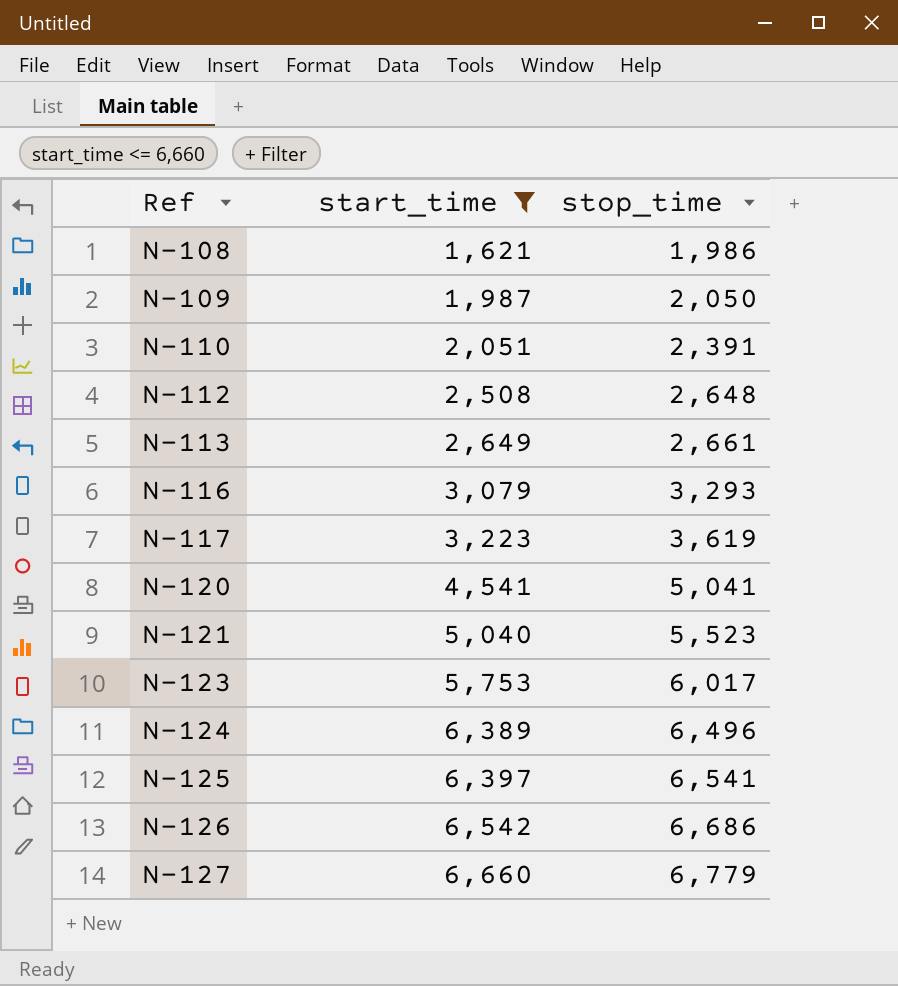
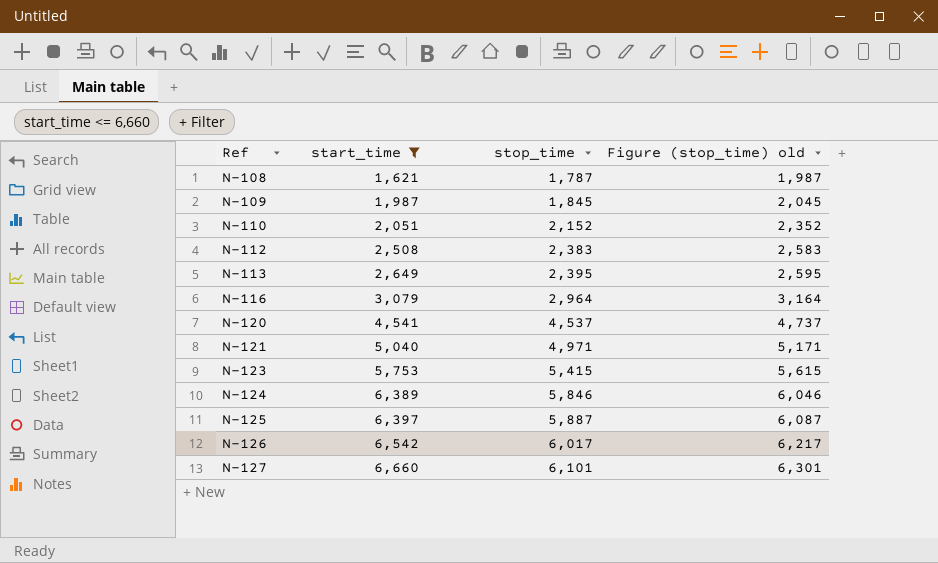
column Figure (stop_time) old | formula: none -> [stop_time] + 200
row N-117: 3,223 | 3,619 -> none
N-108 | stop_time: 1,986 -> 1,787
N-109 | stop_time: 2,050 -> 1,845
N-110 | stop_time: 2,391 -> 2,152
N-112 | stop_time: 2,648 -> 2,383
N-113 | stop_time: 2,661 -> 2,395
N-116 | stop_time: 3,293 -> 2,964
N-120 | stop_time: 5,041 -> 4,537
N-121 | stop_time: 5,523 -> 4,971
N-123 | stop_time: 6,017 -> 5,415
N-124 | stop_time: 6,496 -> 5,846
N-125 | stop_time: 6,541 -> 5,887
N-126 | stop_time: 6,686 -> 6,017
N-127 | stop_time: 6,779 -> 6,101

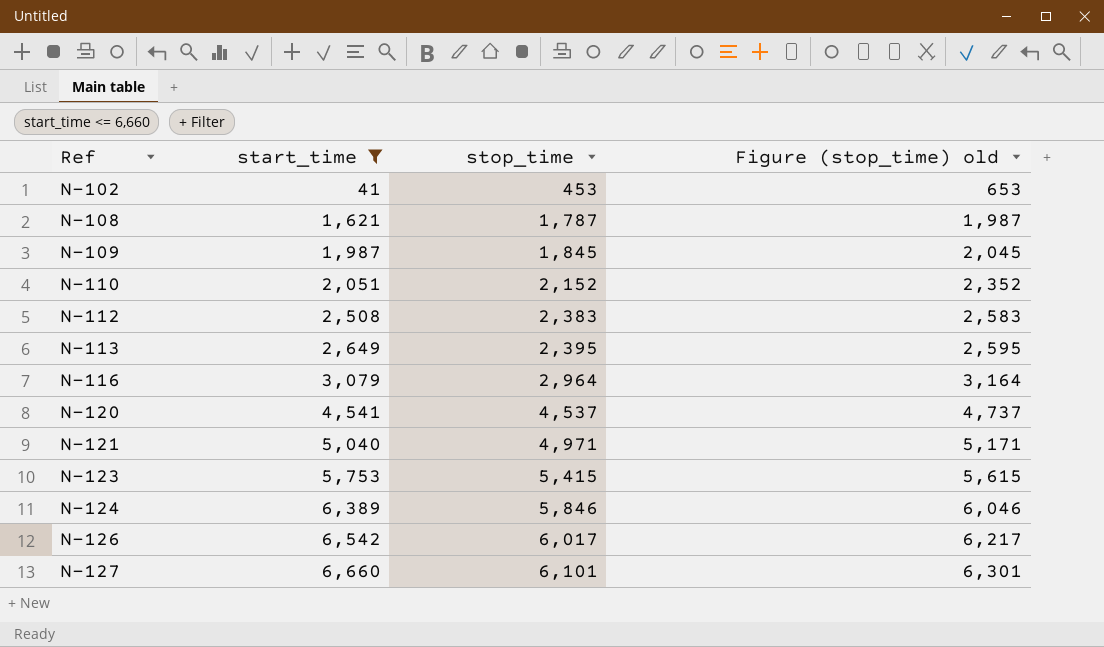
row N-125: 6,397 | 5,887 | 6,087 -> none
row N-102: none -> 41 | 453 | 653

